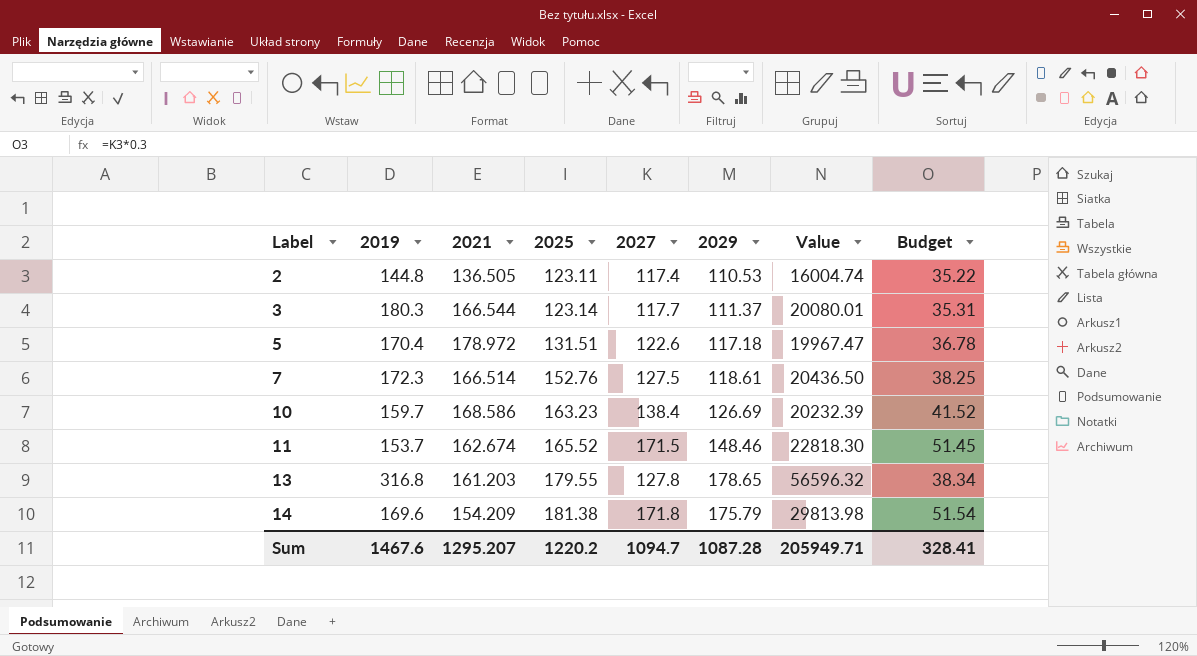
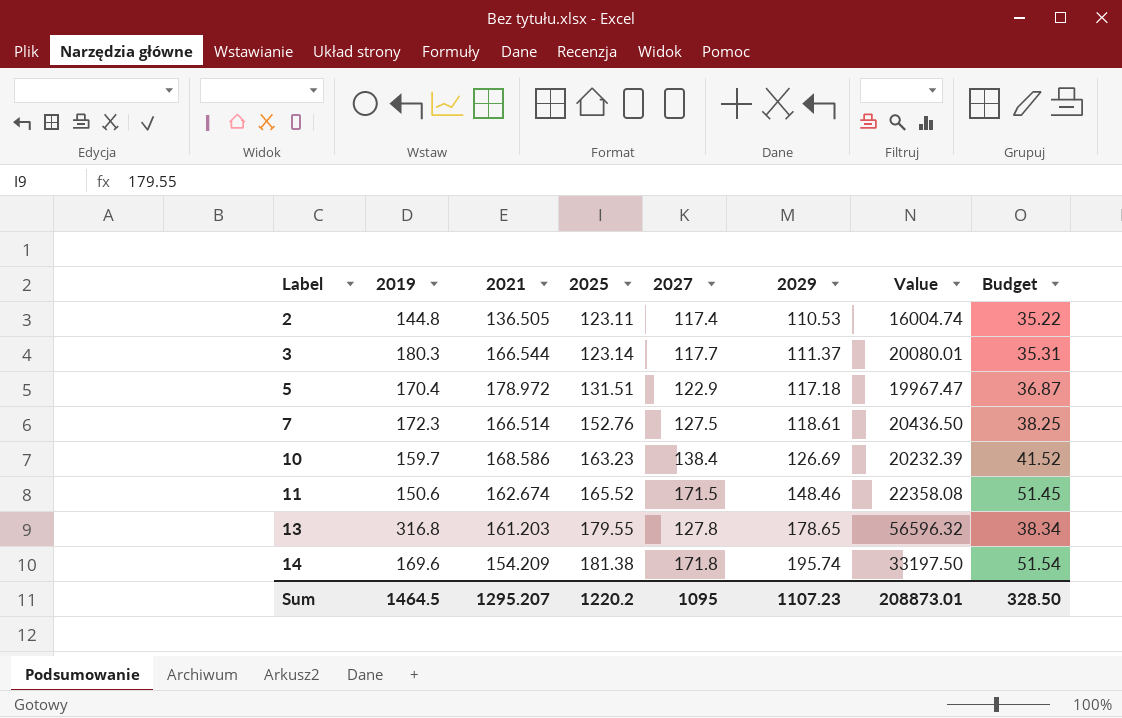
5 | 2027: 122.6 -> 122.9
5 | Budget: 36.78 -> 36.87
11 | 2019: 153.7 -> 150.6
11 | Value: 22818.30 -> 22358.08
14 | 2029: 175.79 -> 195.74
14 | Value: 29813.98 -> 33197.50
Sum | 2019: 1467.6 -> 1464.5
Sum | 2027: 1094.7 -> 1095
Sum | 2029: 1087.28 -> 1107.23
Sum | Value: 205949.71 -> 208873.01
Sum | Budget: 328.41 -> 328.50

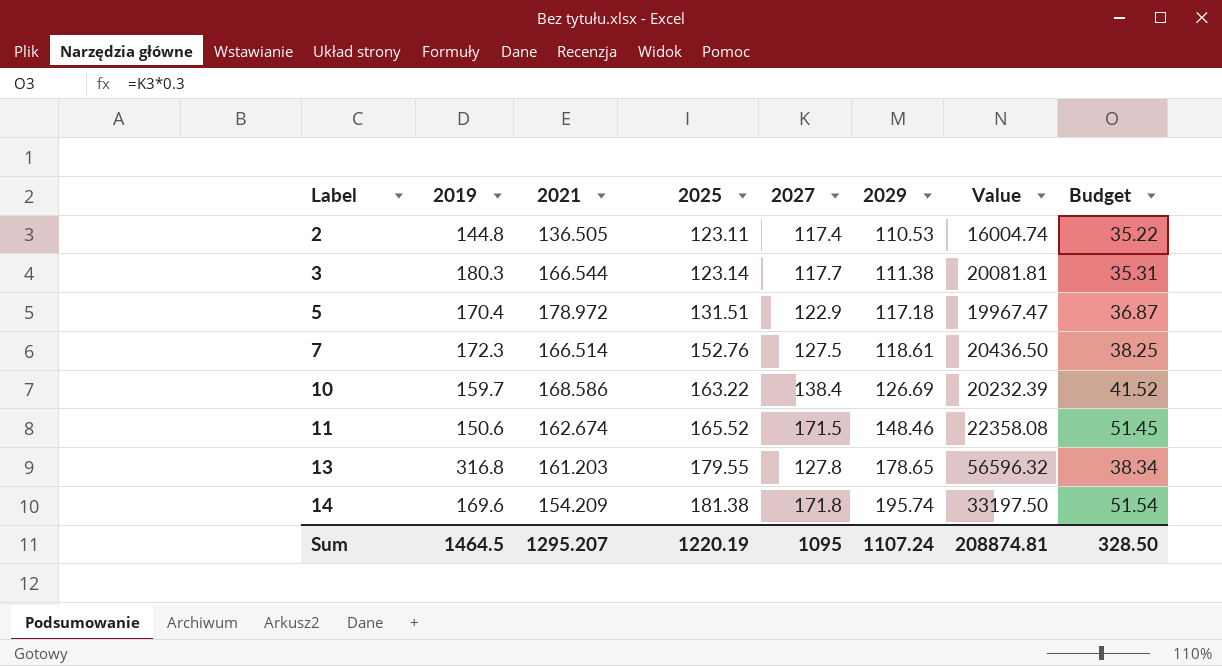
3 | 2029: 111.37 -> 111.38
3 | Value: 20080.01 -> 20081.81
10 | 2025: 163.23 -> 163.22
Sum | 2025: 1220.2 -> 1220.19
Sum | 2029: 1107.23 -> 1107.24
Sum | Value: 208873.01 -> 208874.81

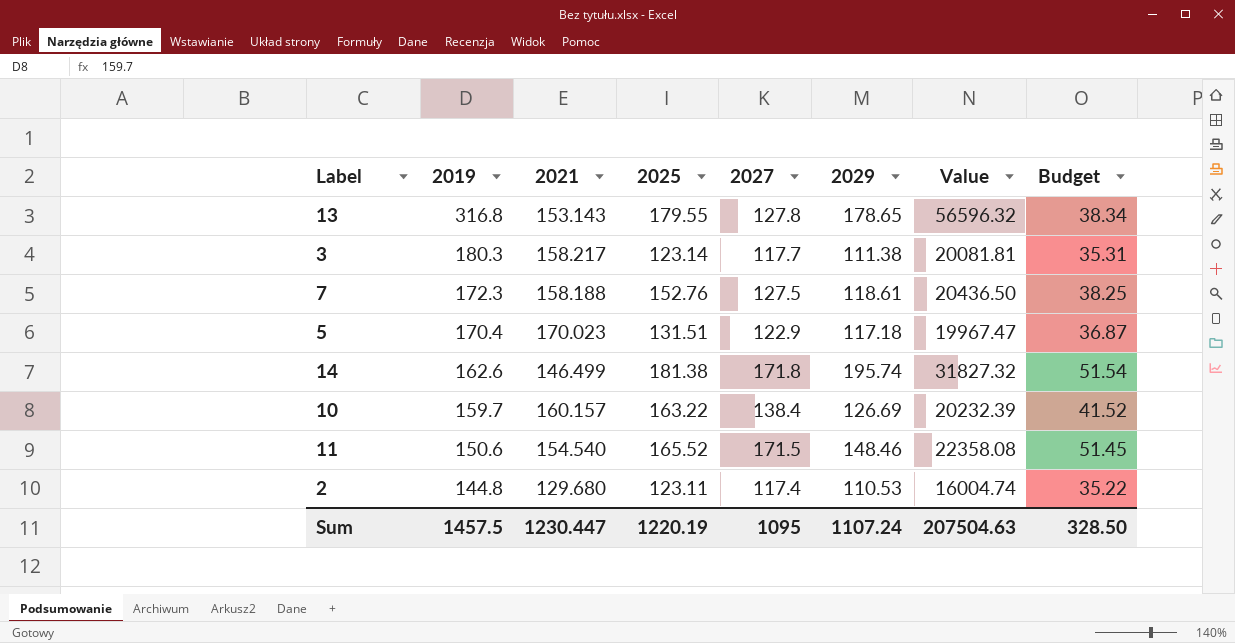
row order: Label ascending -> 2019 descending
13 | 2021: 161.203 -> 153.143
3 | 2021: 166.544 -> 158.217
7 | 2021: 166.514 -> 158.188
5 | 2021: 178.972 -> 170.023
14 | 2019: 169.6 -> 162.6
14 | 2021: 154.209 -> 146.499
14 | Value: 33197.50 -> 31827.32
10 | 2021: 168.586 -> 160.157
11 | 2021: 162.674 -> 154.540
2 | 2021: 136.505 -> 129.680
Sum | 2019: 1464.5 -> 1457.5
Sum | 2021: 1295.207 -> 1230.447
Sum | Value: 208874.81 -> 207504.63

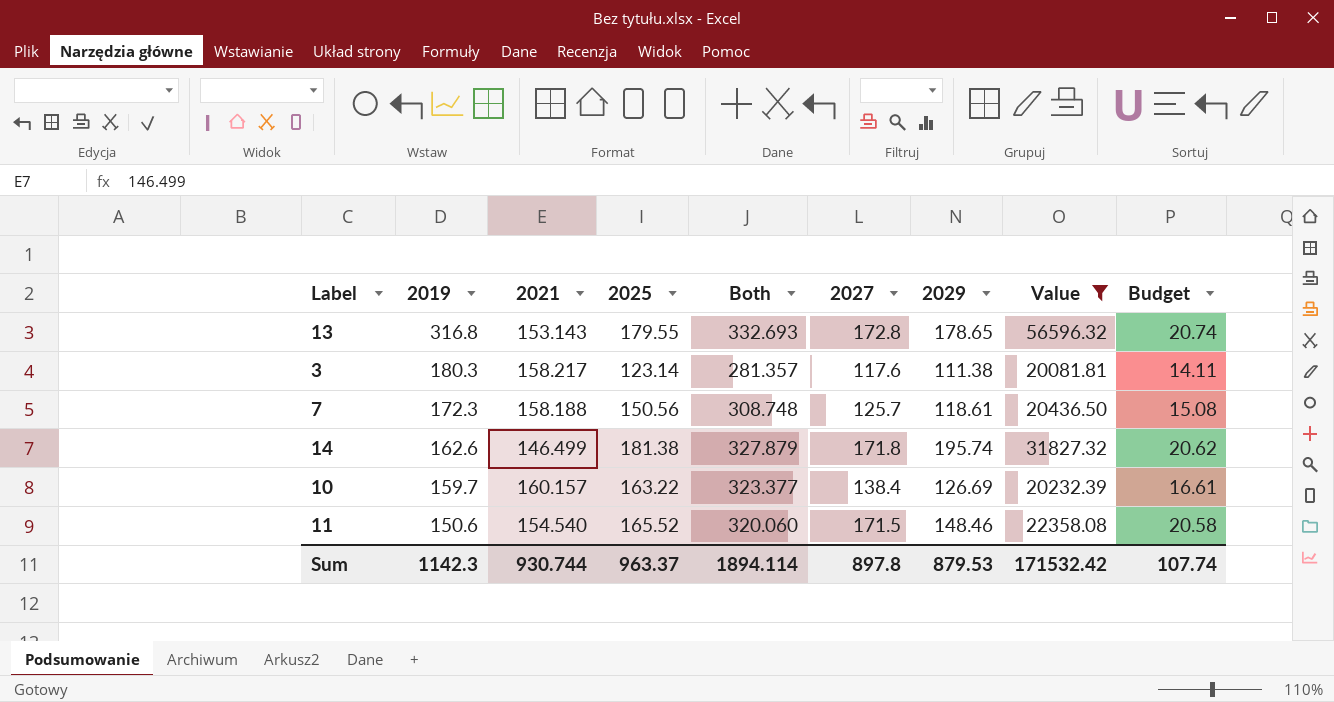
filter: none -> Value >= 20081.81
column Both | formula: none -> [2021] + [2025]
column Budget | formula: [2027] * 0.3 -> [2027] * 0.12
13 | 2027: 127.8 -> 172.8
3 | 2027: 117.7 -> 117.6
7 | 2025: 152.76 -> 150.56
7 | 2027: 127.5 -> 125.7
Sum | 2019: 1457.5 -> 1142.3
Sum | 2021: 1230.447 -> 930.744
Sum | 2025: 1220.19 -> 963.37
Sum | 2027: 1095 -> 897.8
Sum | 2029: 1107.24 -> 879.53
Sum | Value: 207504.63 -> 171532.42
Sum | Budget: 328.50 -> 107.74

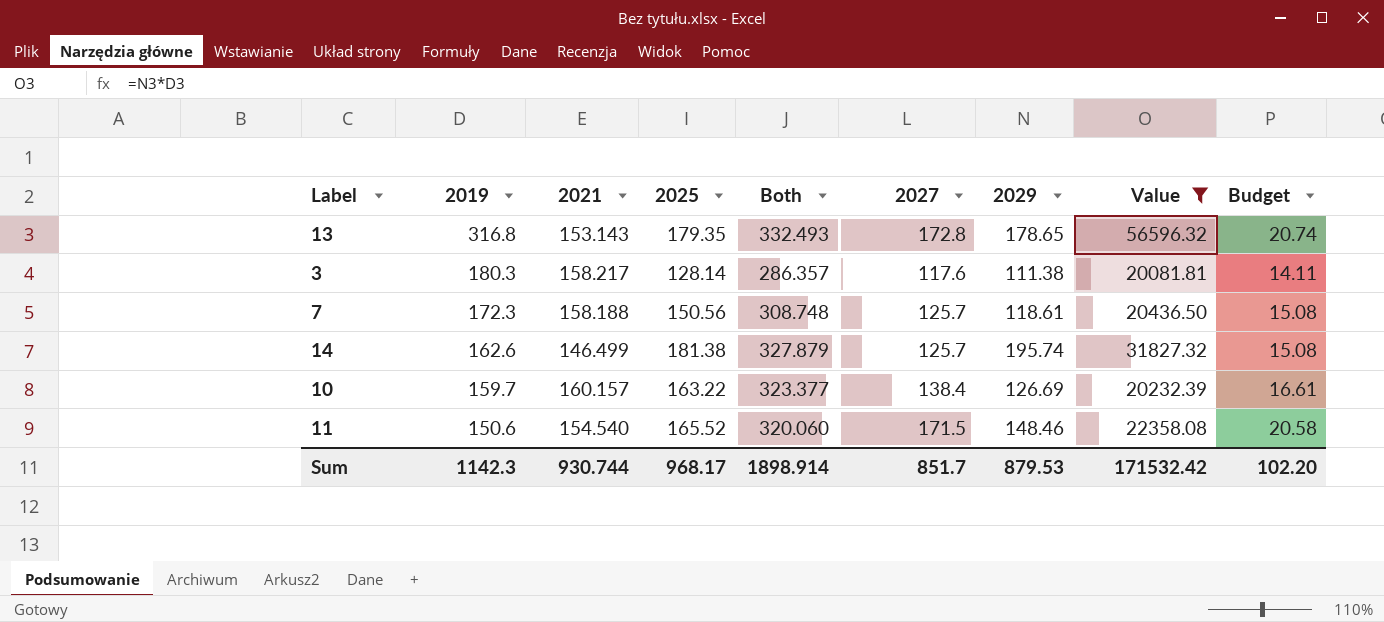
13 | 2025: 179.55 -> 179.35
13 | Both: 332.693 -> 332.493
3 | 2025: 123.14 -> 128.14
3 | Both: 281.357 -> 286.357
14 | 2027: 171.8 -> 125.7
14 | Budget: 20.62 -> 15.08
Sum | 2025: 963.37 -> 968.17
Sum | Both: 1894.114 -> 1898.914
Sum | 2027: 897.8 -> 851.7
Sum | Budget: 107.74 -> 102.20

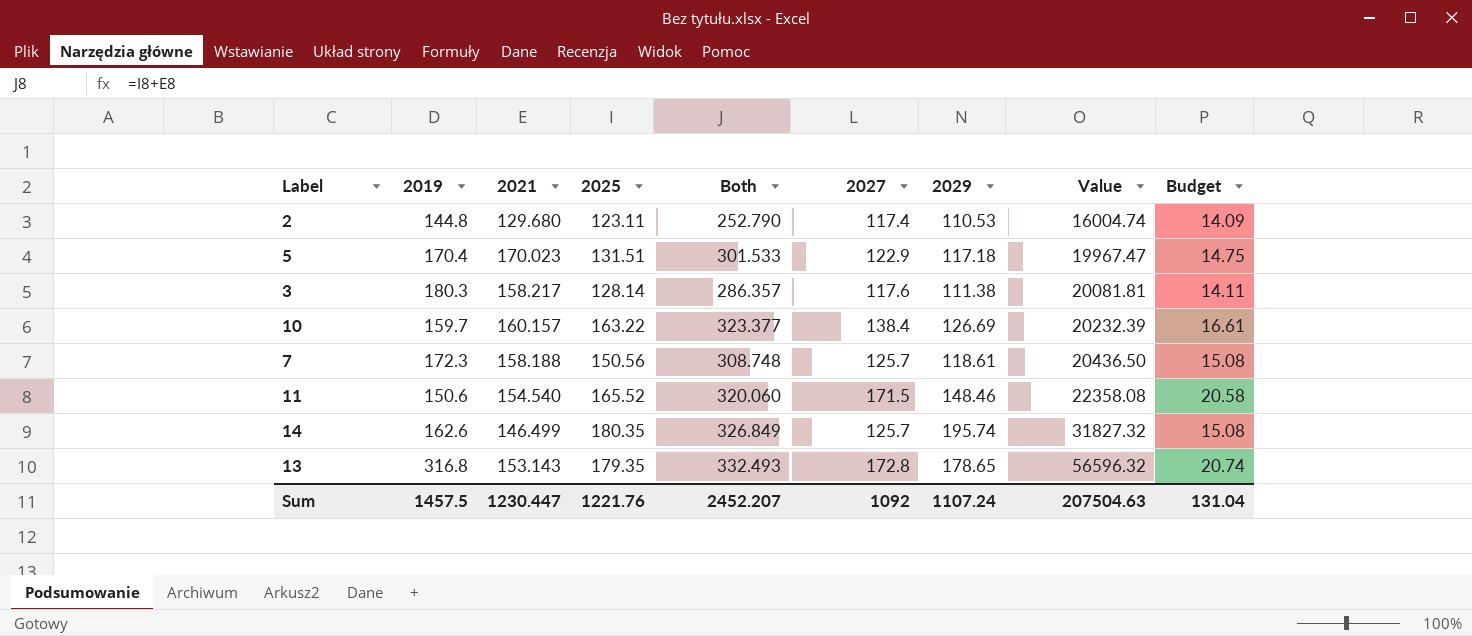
filter: Value >= 20081.81 -> none
row order: 2019 descending -> Value ascending
14 | 2025: 181.38 -> 180.35
14 | Both: 327.879 -> 326.849
Sum | 2019: 1142.3 -> 1457.5
Sum | 2021: 930.744 -> 1230.447
Sum | 2025: 968.17 -> 1221.76
Sum | Both: 1898.914 -> 2452.207
Sum | 2027: 851.7 -> 1092
Sum | 2029: 879.53 -> 1107.24
Sum | Value: 171532.42 -> 207504.63
Sum | Budget: 102.20 -> 131.04

